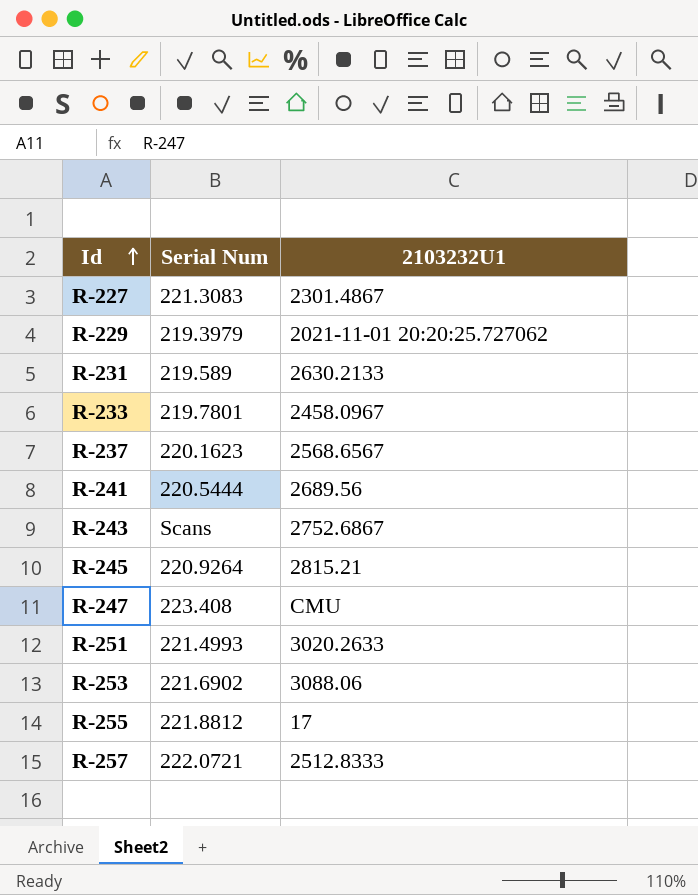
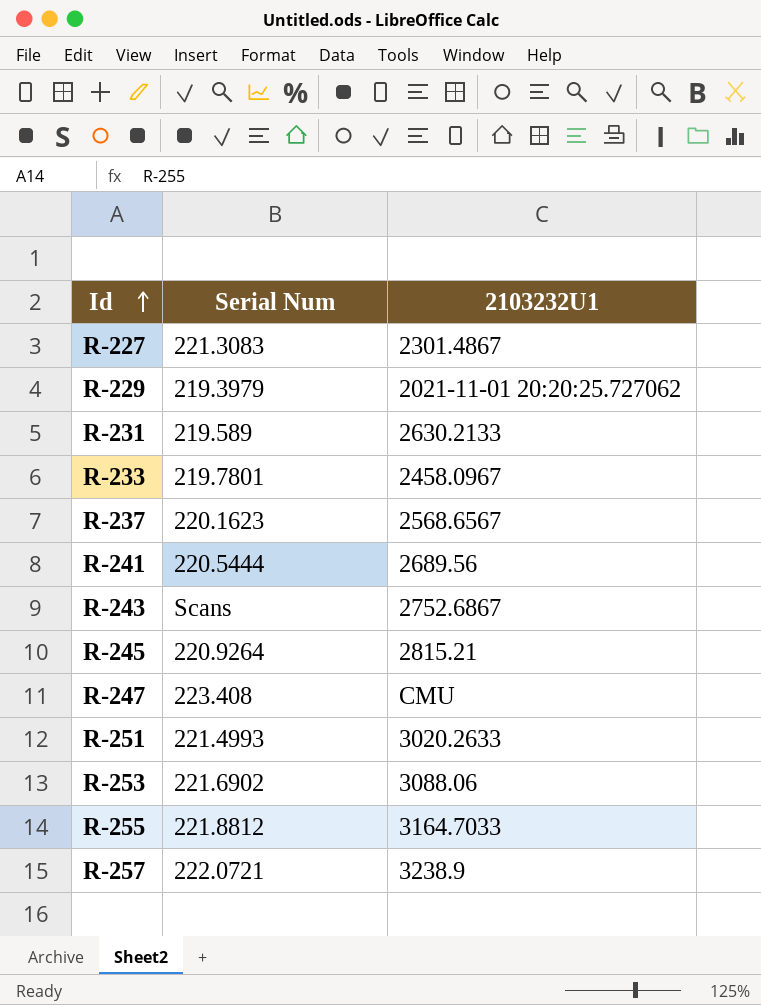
R-255 | 2103232U1: 17 -> 3164.7033
R-257 | 2103232U1: 2512.8333 -> 3238.9

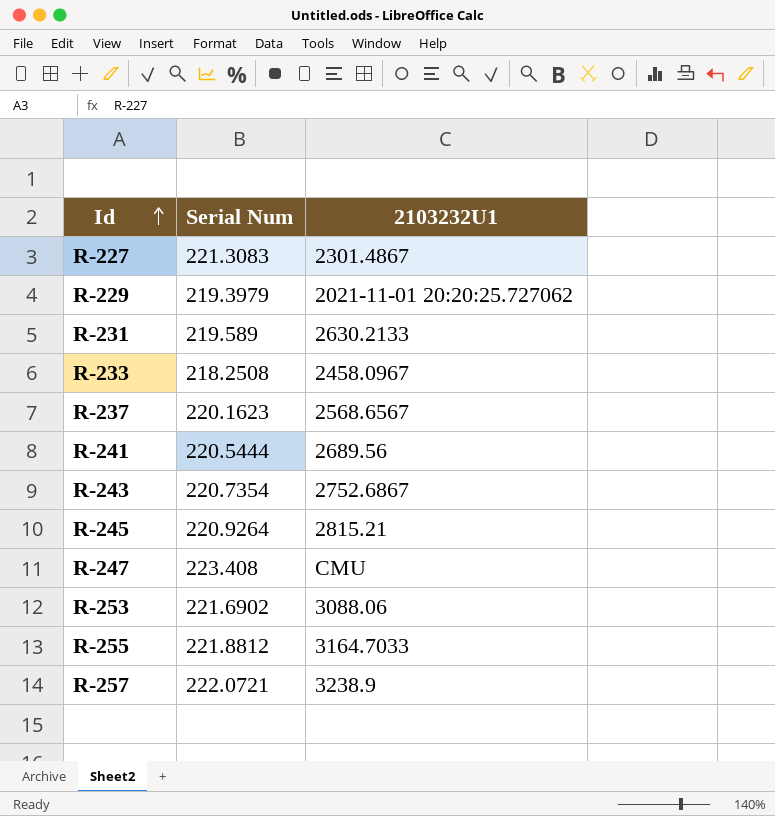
row R-251: 221.4993 | 3020.2633 -> none
R-233 | Serial Num: 219.7801 -> 218.2508
R-243 | Serial Num: Scans -> 220.7354

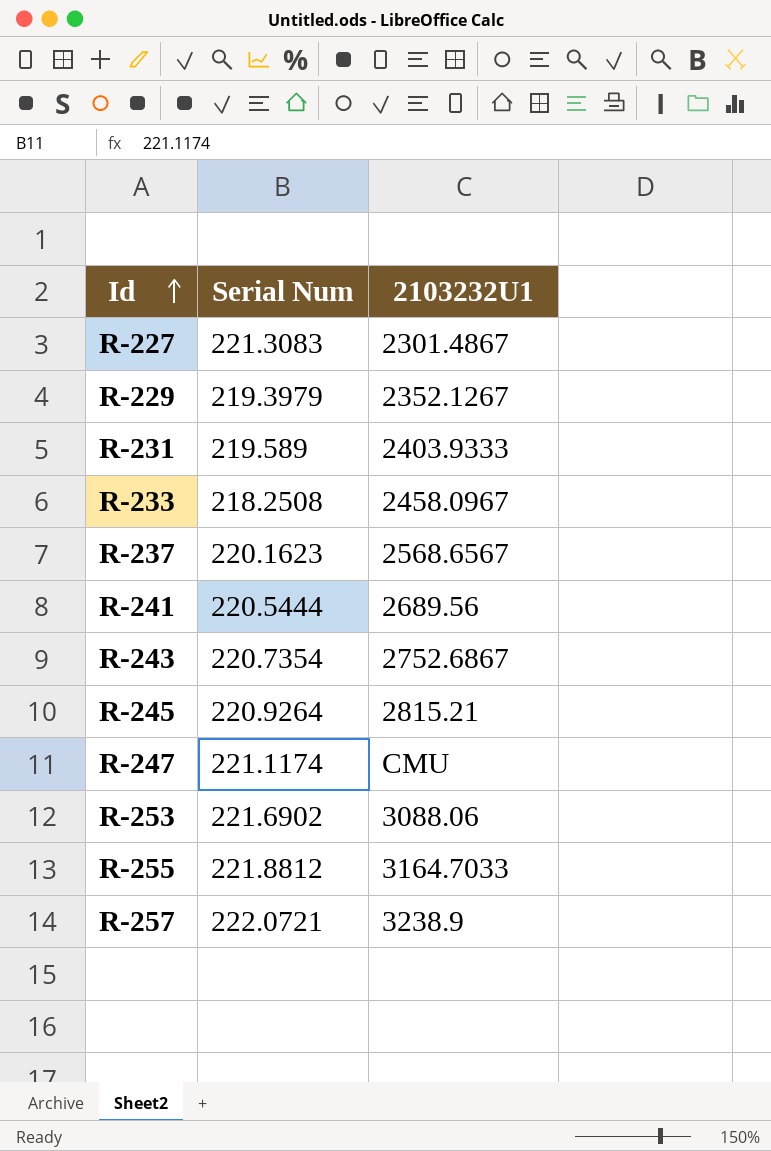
R-229 | 2103232U1: 2021-11-01 20:20:25.727062 -> 2352.1267
R-231 | 2103232U1: 2630.2133 -> 2403.9333
R-247 | Serial Num: 223.408 -> 221.1174

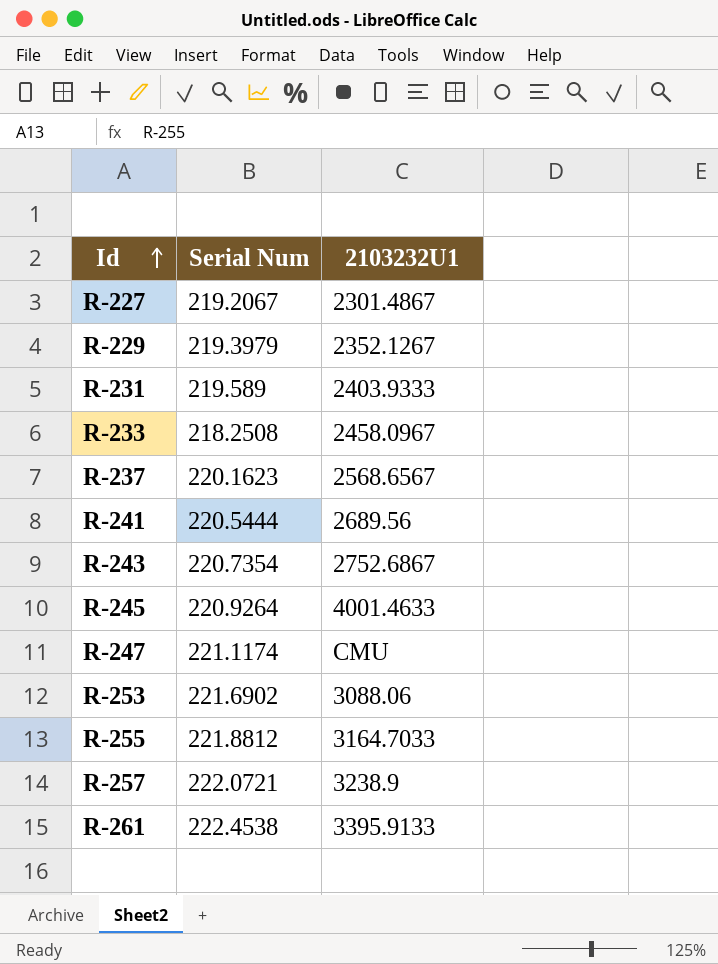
R-227 | Serial Num: 221.3083 -> 219.2067
R-245 | 2103232U1: 2815.21 -> 4001.4633
row R-261: none -> 222.4538 | 3395.9133

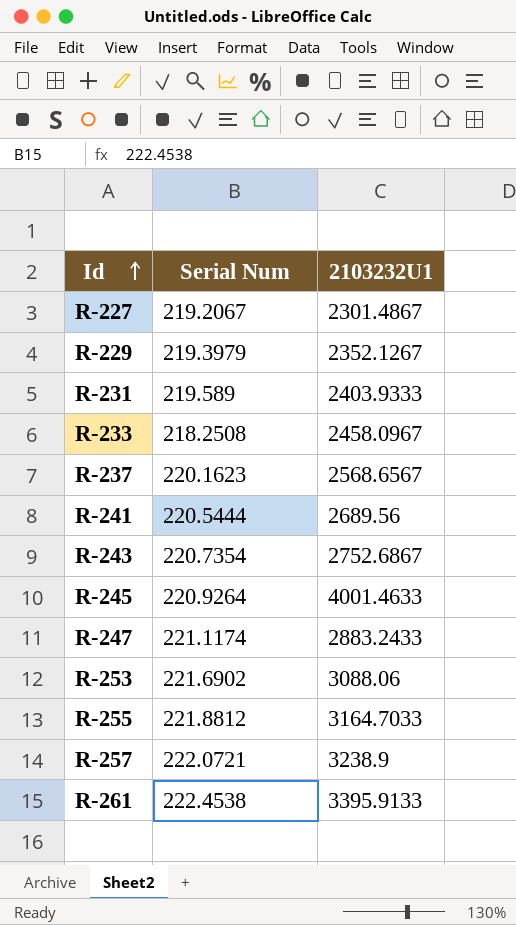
R-247 | 2103232U1: CMU -> 2883.2433

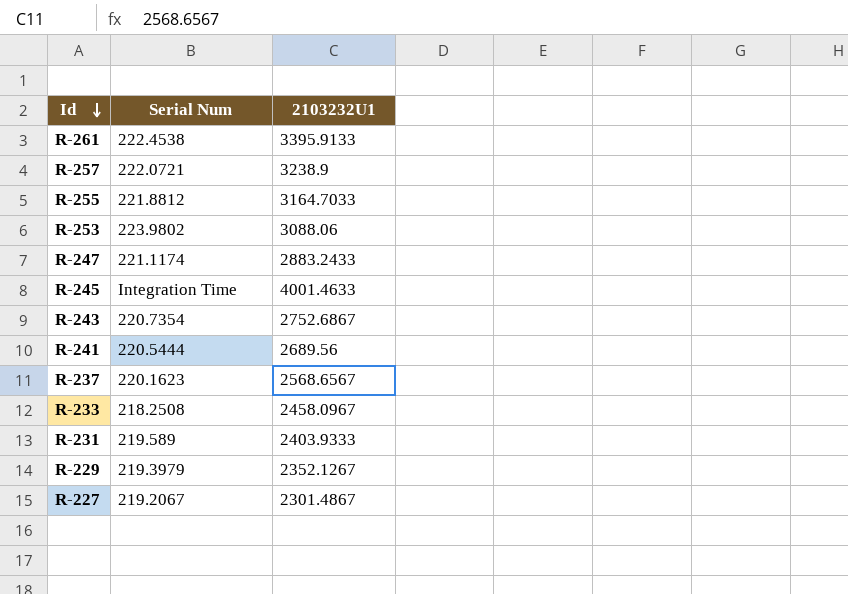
row order: Id ascending -> Id descending
R-253 | Serial Num: 221.6902 -> 223.9802
R-245 | Serial Num: 220.9264 -> Integration Time

